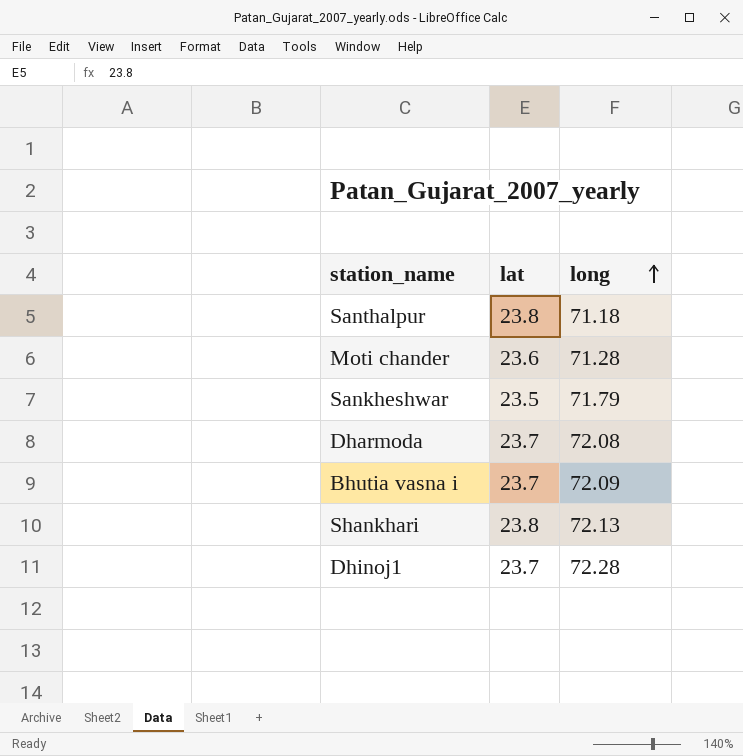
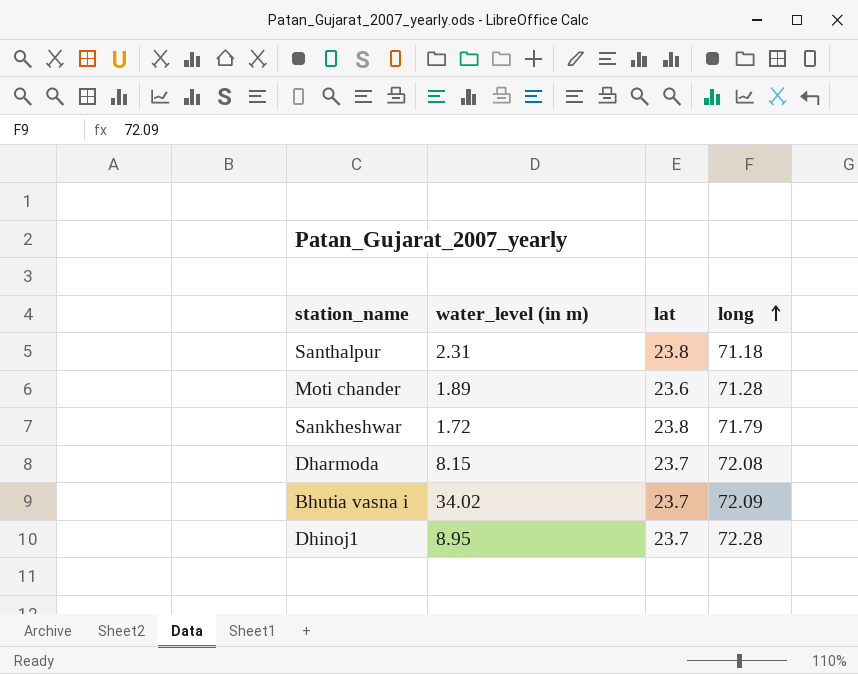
column water_level (in m) | position: none -> 2
row Shankhari: 23.8 | 72.13 -> none
Sankheshwar | lat: 23.5 -> 23.8

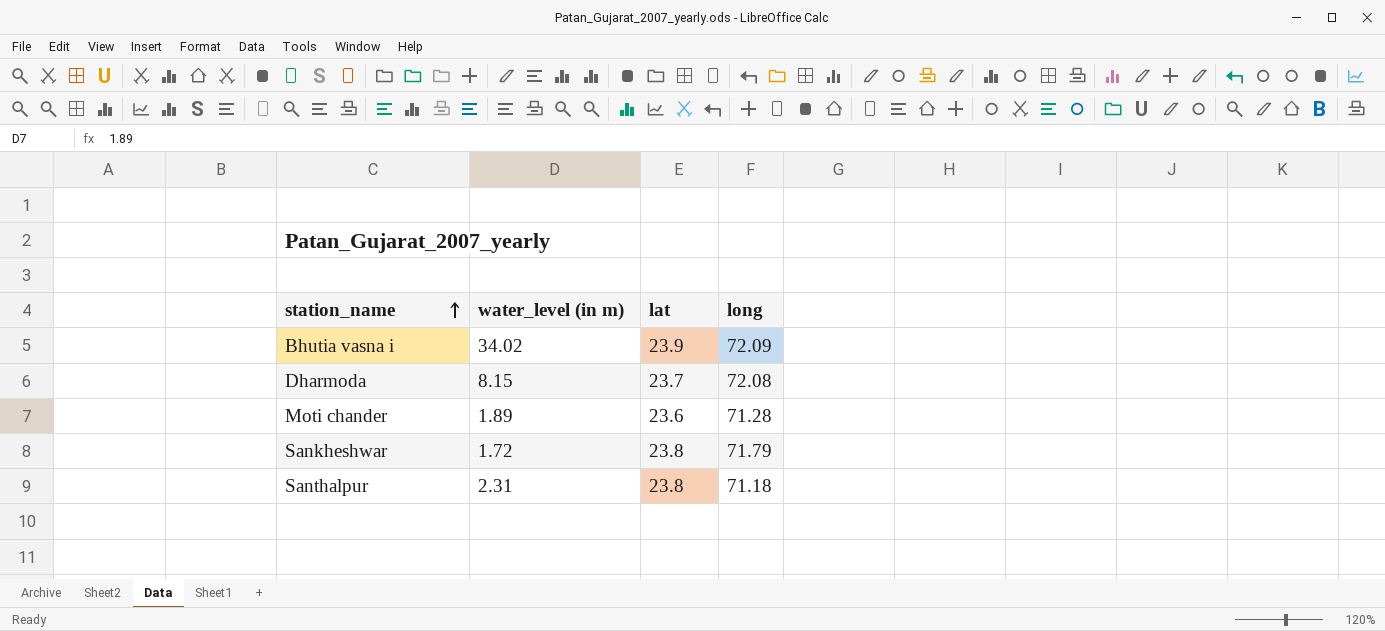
row order: long ascending -> station_name ascending
row Dhinoj1: 8.95 | 23.7 | 72.28 -> none
Bhutia vasna i | lat: 23.7 -> 23.9

